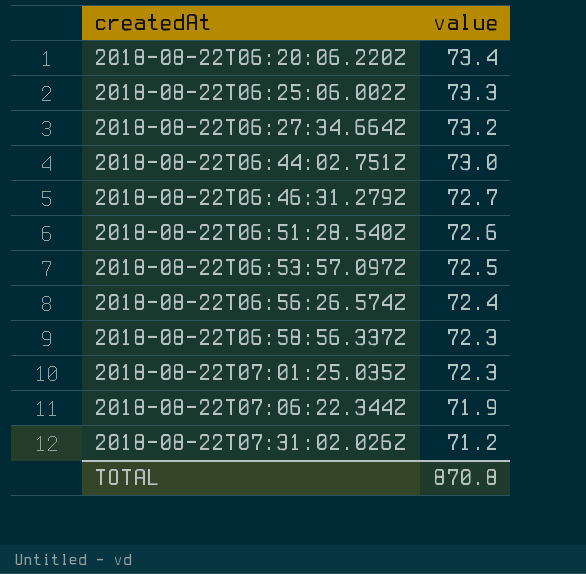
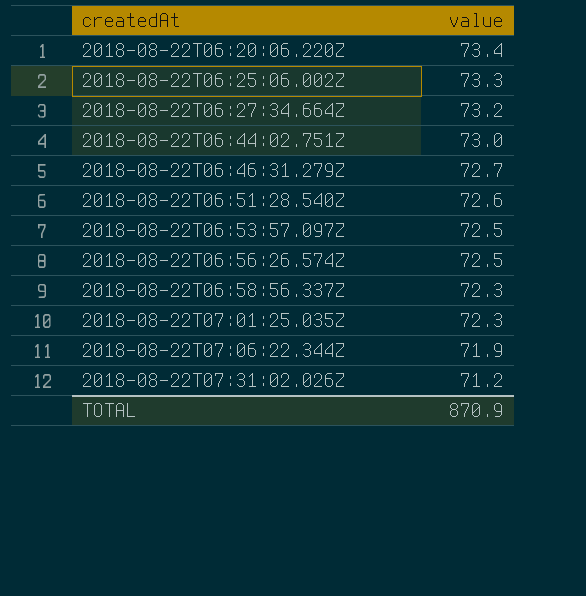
2018-08-22T06:56:26.574Z | value: 72.4 -> 72.5
TOTAL | value: 870.8 -> 870.9

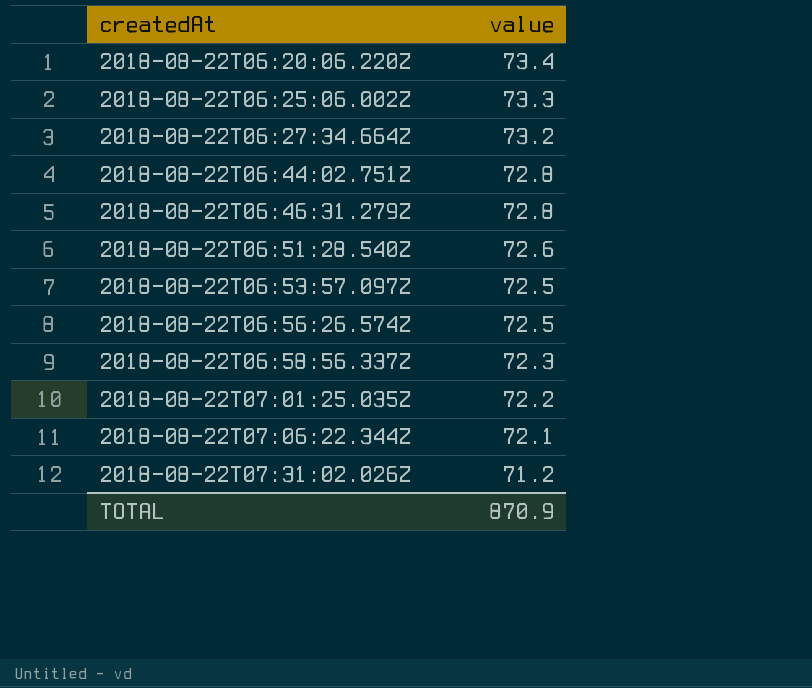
2018-08-22T06:44:02.751Z | value: 73.0 -> 72.8
2018-08-22T06:46:31.279Z | value: 72.7 -> 72.8
2018-08-22T07:01:25.035Z | value: 72.3 -> 72.2
2018-08-22T07:06:22.344Z | value: 71.9 -> 72.1

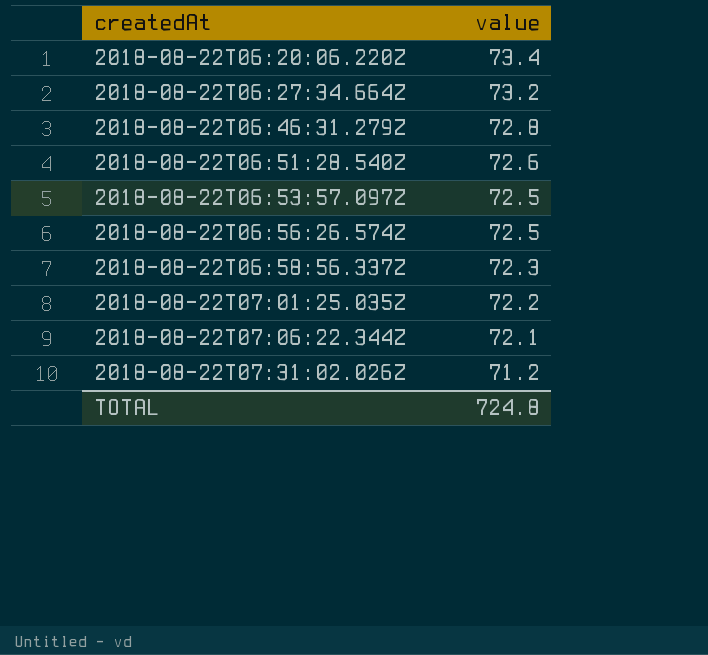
row 2018-08-22T06:25:06.002Z: 73.3 -> none
row 2018-08-22T06:44:02.751Z: 72.8 -> none
TOTAL | value: 870.9 -> 724.8

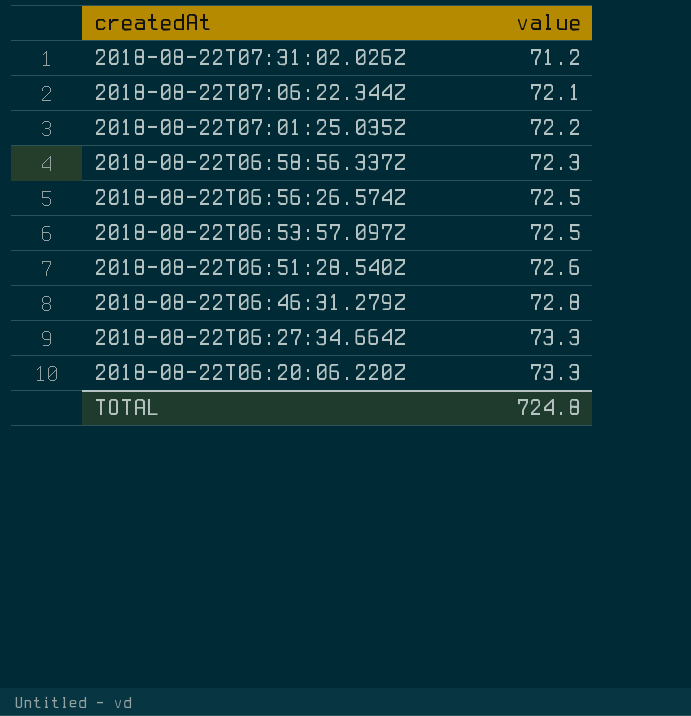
row order: createdAt ascending -> createdAt descending
2018-08-22T06:27:34.664Z | value: 73.2 -> 73.3
2018-08-22T06:20:06.220Z | value: 73.4 -> 73.3

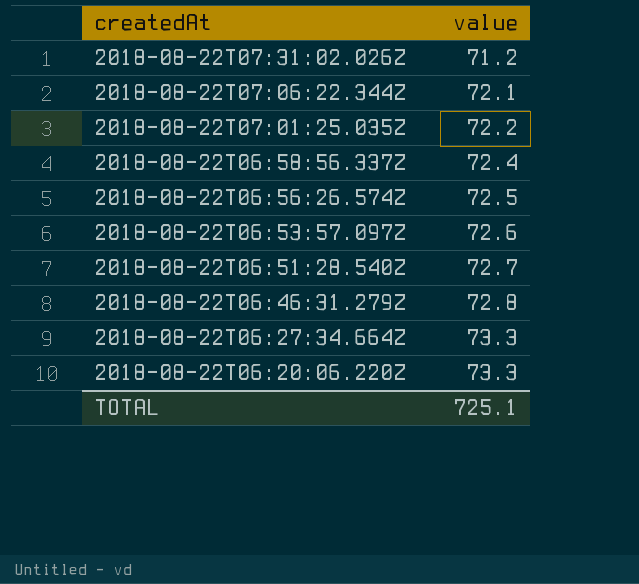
2018-08-22T06:58:56.337Z | value: 72.3 -> 72.4
2018-08-22T06:53:57.097Z | value: 72.5 -> 72.6
2018-08-22T06:51:28.540Z | value: 72.6 -> 72.7
TOTAL | value: 724.8 -> 725.1

